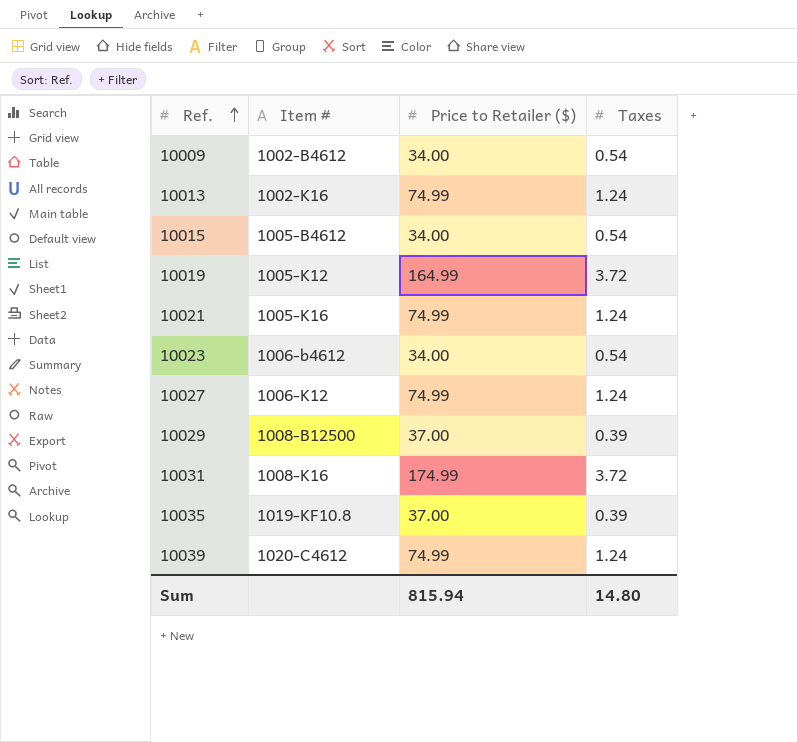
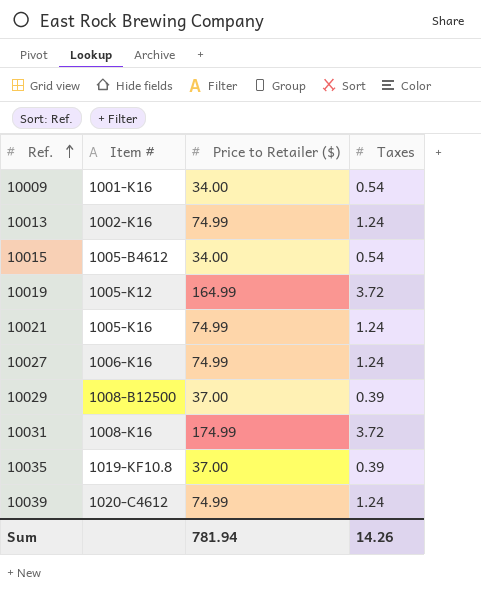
row 10023: 1006-b4612 | 34.00 | 0.54 -> none
10009 | Item #: 1002-B4612 -> 1001-K16
10027 | Item #: 1006-K12 -> 1006-K16
Sum | Price to Retailer ($): 815.94 -> 781.94
Sum | Taxes: 14.80 -> 14.26

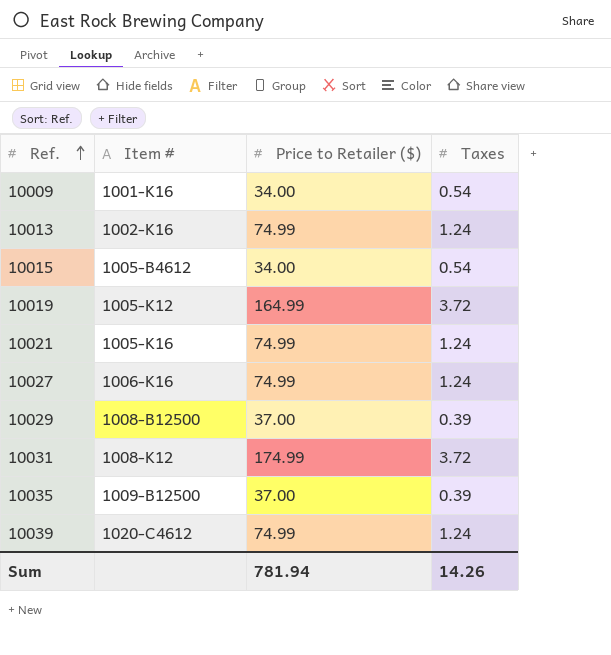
10031 | Item #: 1008-K16 -> 1008-K12
10035 | Item #: 1019-KF10.8 -> 1009-B12500

